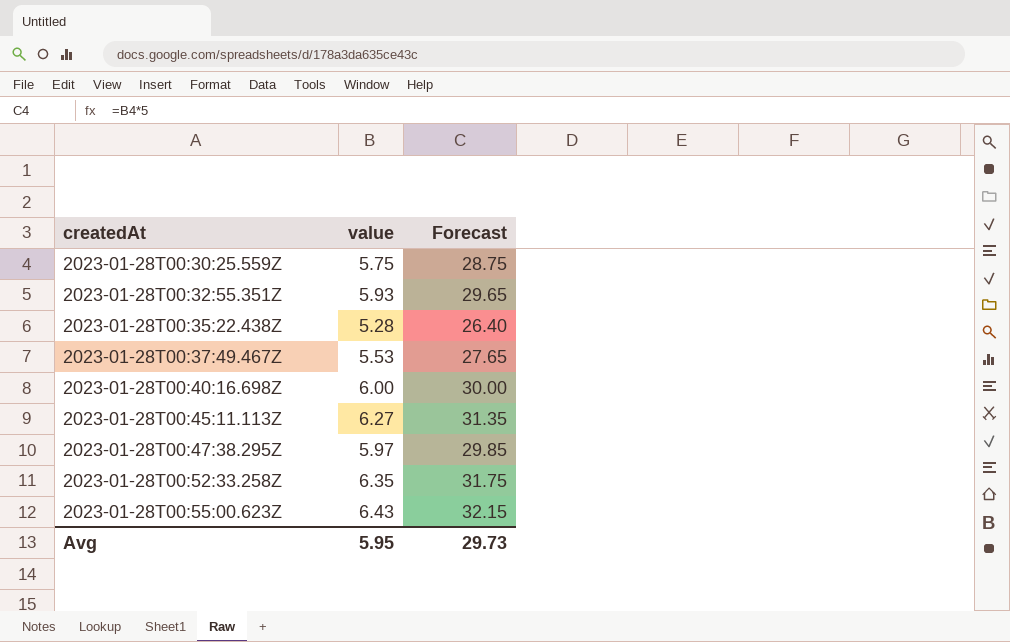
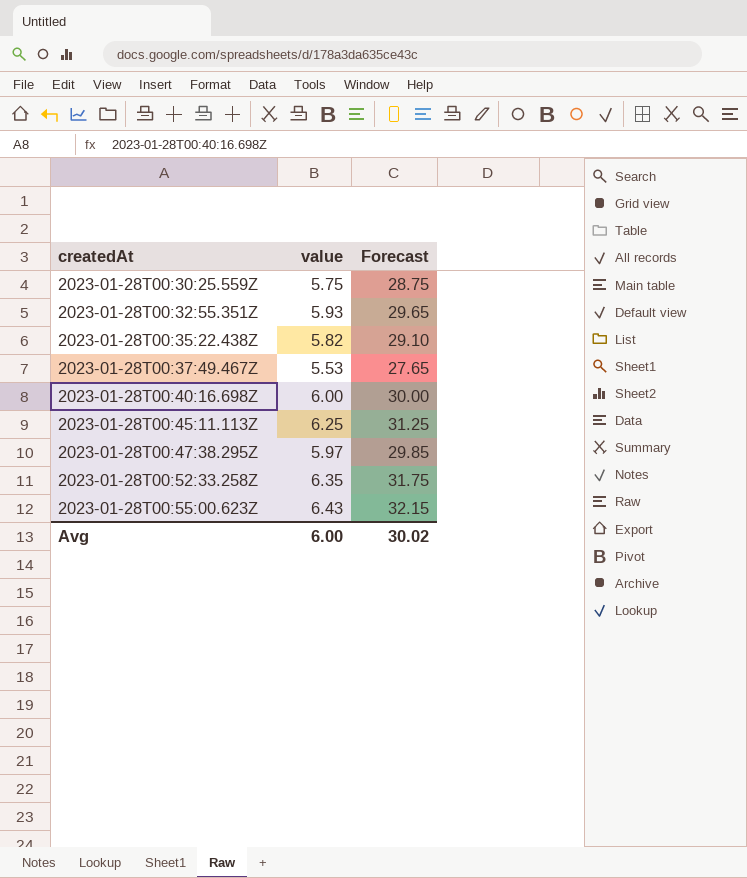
2023-01-28T00:35:22.438Z | value: 5.28 -> 5.82
2023-01-28T00:35:22.438Z | Forecast: 26.40 -> 29.10
2023-01-28T00:45:11.113Z | value: 6.27 -> 6.25
2023-01-28T00:45:11.113Z | Forecast: 31.35 -> 31.25
Avg | value: 5.95 -> 6.00
Avg | Forecast: 29.73 -> 30.02

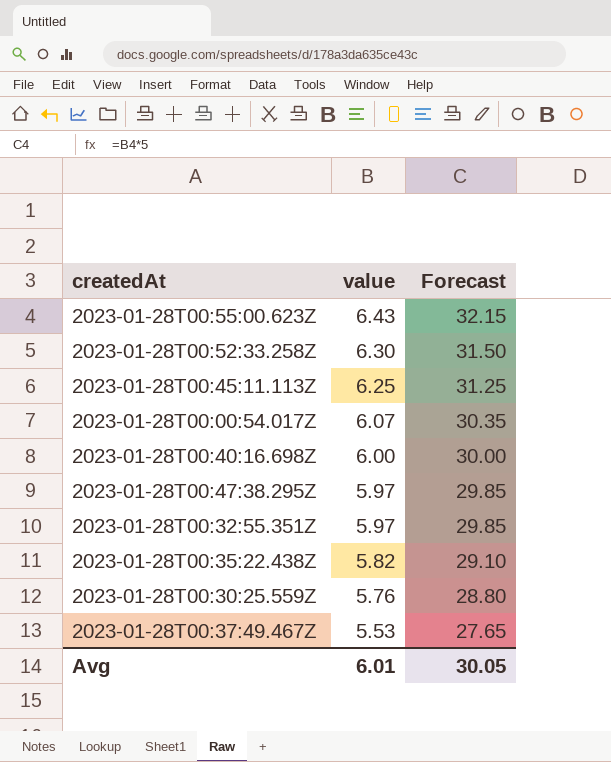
row order: createdAt ascending -> value descending
2023-01-28T00:52:33.258Z | value: 6.35 -> 6.30
2023-01-28T00:52:33.258Z | Forecast: 31.75 -> 31.50
row 2023-01-28T00:00:54.017Z: none -> 6.07 | 30.35
2023-01-28T00:32:55.351Z | value: 5.93 -> 5.97
2023-01-28T00:32:55.351Z | Forecast: 29.65 -> 29.85
2023-01-28T00:30:25.559Z | value: 5.75 -> 5.76
2023-01-28T00:30:25.559Z | Forecast: 28.75 -> 28.80
Avg | value: 6.00 -> 6.01
Avg | Forecast: 30.02 -> 30.05

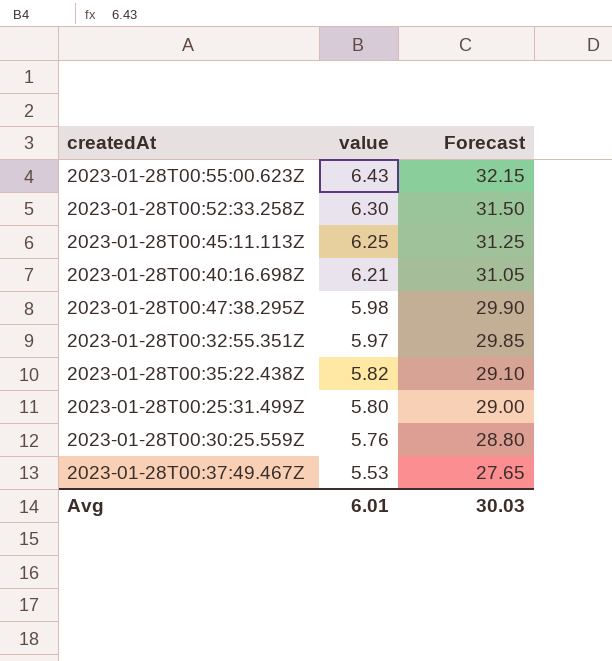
row 2023-01-28T00:00:54.017Z: 6.07 | 30.35 -> none
2023-01-28T00:40:16.698Z | value: 6.00 -> 6.21
2023-01-28T00:40:16.698Z | Forecast: 30.00 -> 31.05
2023-01-28T00:47:38.295Z | value: 5.97 -> 5.98
2023-01-28T00:47:38.295Z | Forecast: 29.85 -> 29.90
row 2023-01-28T00:25:31.499Z: none -> 5.80 | 29.00
Avg | Forecast: 30.05 -> 30.03

